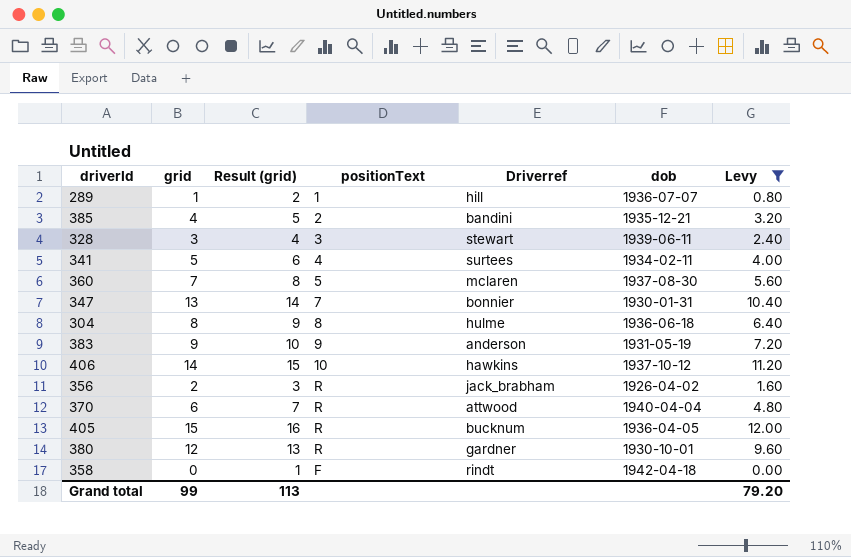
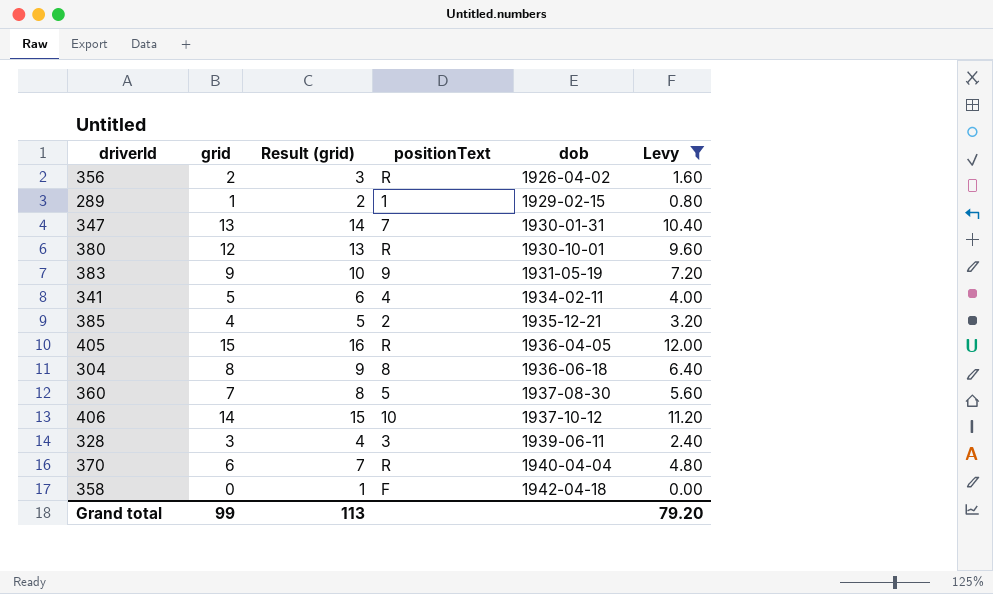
row order: none -> dob ascending
column Driverref | position: 5 -> none
289 | dob: 1936-07-07 -> 1929-02-15

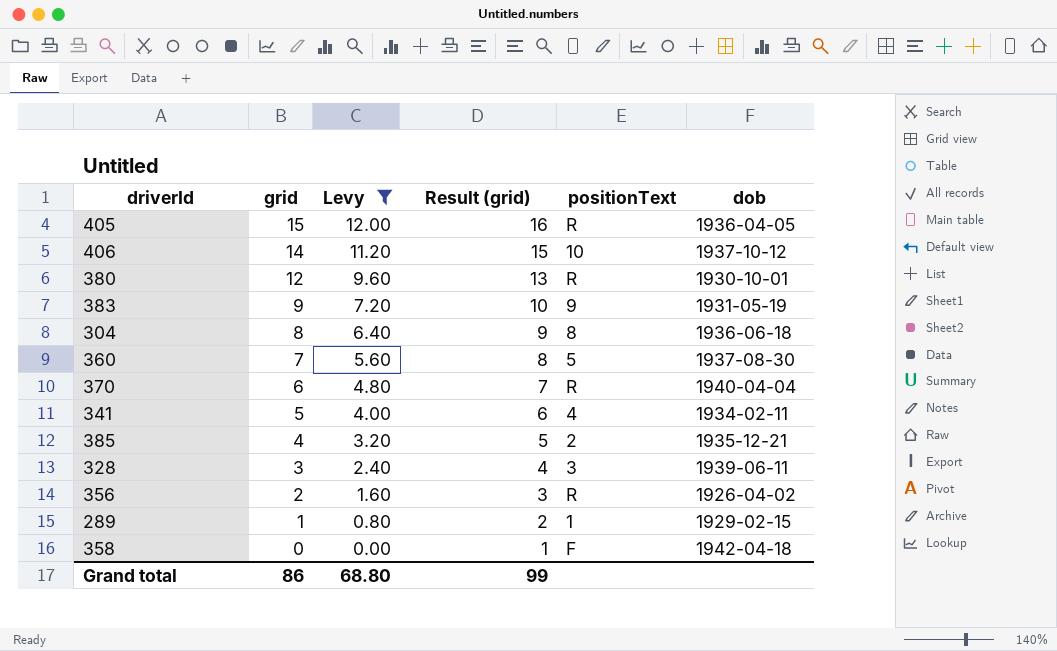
row order: dob ascending -> grid descending
column Levy | position: 6 -> 3
row 347: 13 | 14 | 7 | 1930-01-31 | 10.40 -> none
Grand total | grid: 99 -> 86
Grand total | Levy: 79.20 -> 68.80
Grand total | Result (grid): 113 -> 99

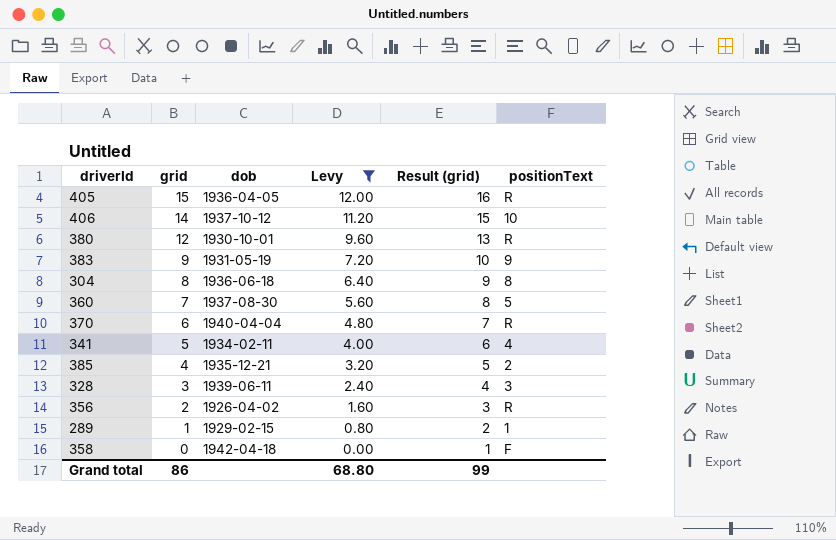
column dob | position: 6 -> 3

